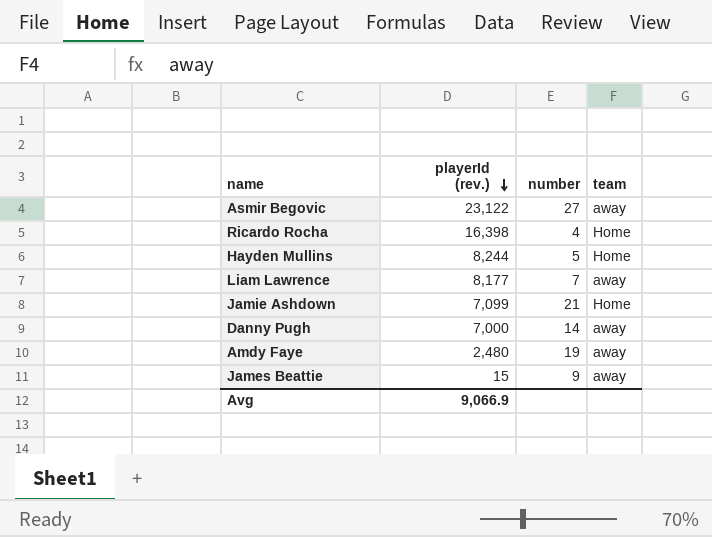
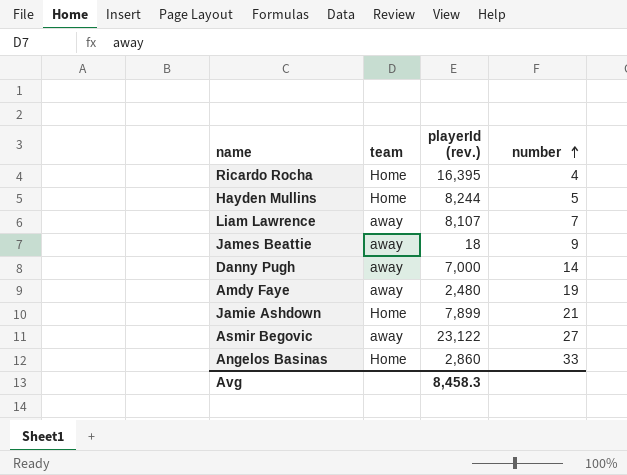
row order: playerId (rev.) descending -> number ascending
column team | position: 4 -> 2
Ricardo Rocha | playerId (rev.): 16,398 -> 16,395
Liam Lawrence | playerId (rev.): 8,177 -> 8,107
James Beattie | playerId (rev.): 15 -> 18
Jamie Ashdown | playerId (rev.): 7,099 -> 7,899
row Angelos Basinas: none -> Home | 2,860 | 33
Avg | playerId (rev.): 9,066.9 -> 8,458.3

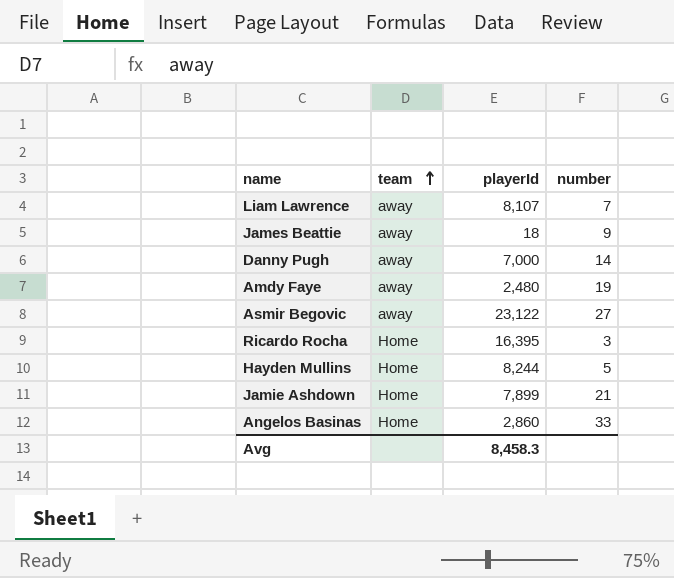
row order: number ascending -> team ascending
column name: playerId (rev.) -> playerId
Ricardo Rocha | number: 4 -> 3

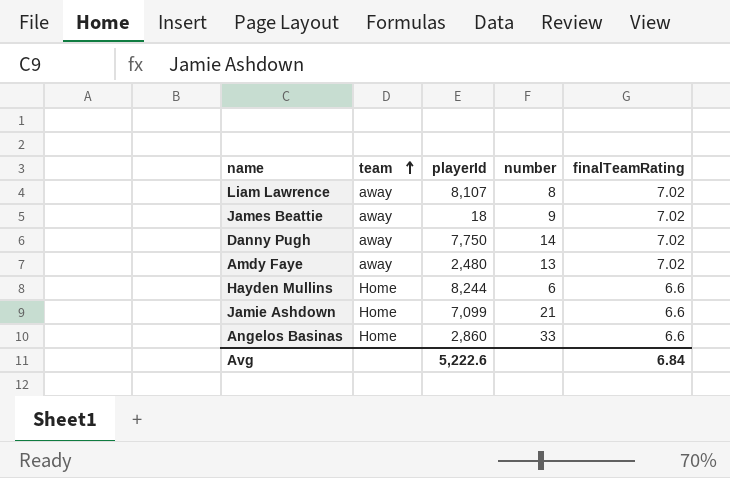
column finalTeamRating | position: none -> 5
row Asmir Begovic: away | 23,122 | 27 -> none
row Ricardo Rocha: Home | 16,395 | 3 -> none
Liam Lawrence | number: 7 -> 8
Danny Pugh | playerId: 7,000 -> 7,750
Amdy Faye | number: 19 -> 13
Hayden Mullins | number: 5 -> 6
Jamie Ashdown | playerId: 7,899 -> 7,099
Avg | playerId: 8,458.3 -> 5,222.6

